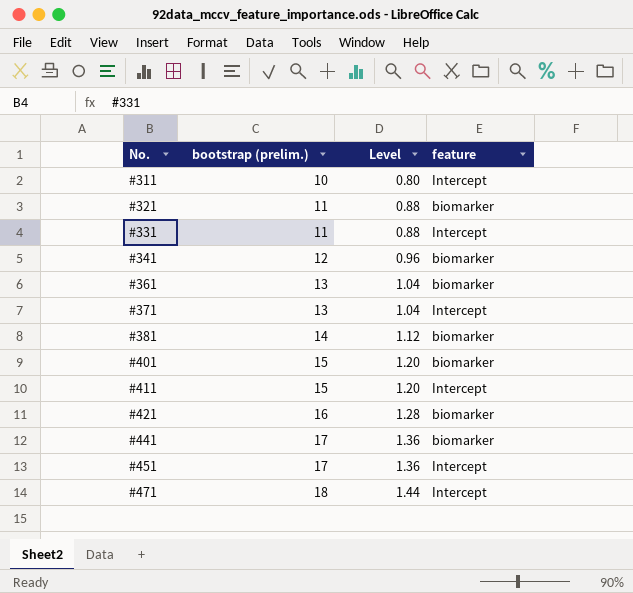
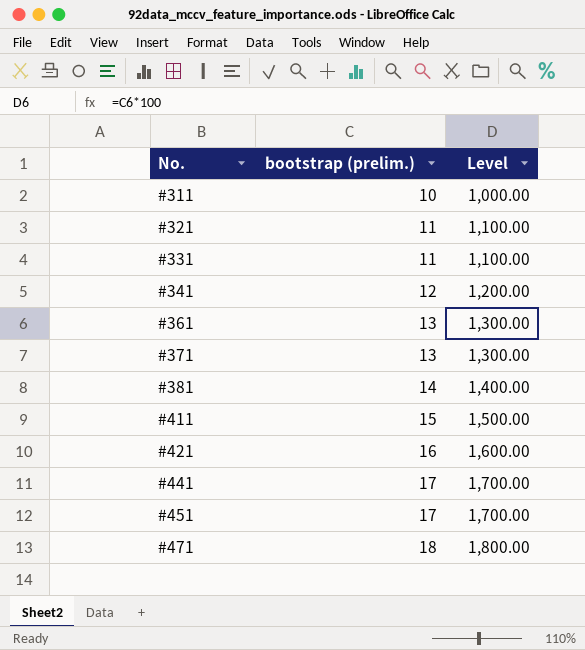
column feature | position: 4 -> none
column Level | formula: [bootstrap (prelim.)] * 0.08 -> [bootstrap (prelim.)] * 100
row #401: 15 | 1.20 | biomarker -> none

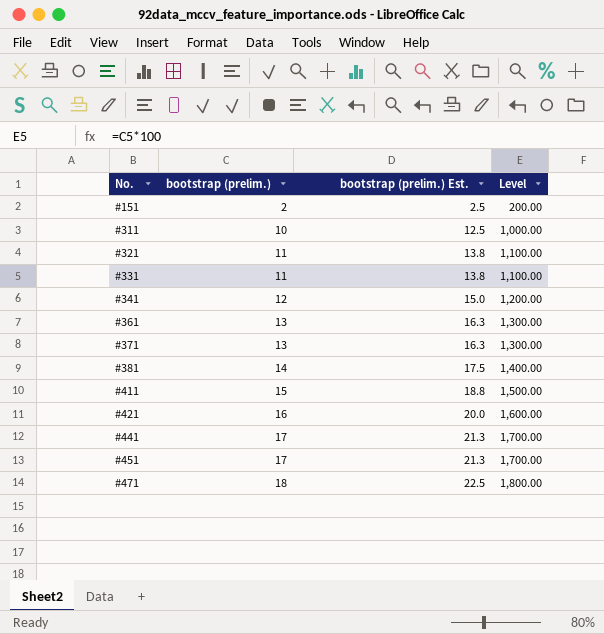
column bootstrap (prelim.) Est. | formula: none -> [bootstrap (prelim.)] * 1.25
row #151: none -> 2 | 2.5 | 200.00

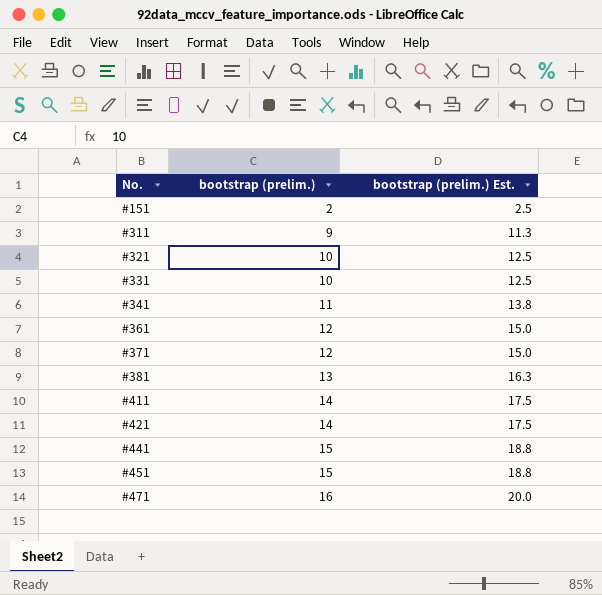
column Level | formula: [bootstrap (prelim.)] * 100 -> none
#311 | bootstrap (prelim.): 10 -> 9
#311 | bootstrap (prelim.) Est.: 12.5 -> 11.3
#321 | bootstrap (prelim.): 11 -> 10
#321 | bootstrap (prelim.) Est.: 13.8 -> 12.5
#331 | bootstrap (prelim.): 11 -> 10
#331 | bootstrap (prelim.) Est.: 13.8 -> 12.5
#341 | bootstrap (prelim.): 12 -> 11
#341 | bootstrap (prelim.) Est.: 15.0 -> 13.8
#361 | bootstrap (prelim.): 13 -> 12
#361 | bootstrap (prelim.) Est.: 16.3 -> 15.0
#371 | bootstrap (prelim.): 13 -> 12
#371 | bootstrap (prelim.) Est.: 16.3 -> 15.0
#381 | bootstrap (prelim.): 14 -> 13
#381 | bootstrap (prelim.) Est.: 17.5 -> 16.3
#411 | bootstrap (prelim.): 15 -> 14
#411 | bootstrap (prelim.) Est.: 18.8 -> 17.5
#421 | bootstrap (prelim.): 16 -> 14
#421 | bootstrap (prelim.) Est.: 20.0 -> 17.5
#441 | bootstrap (prelim.): 17 -> 15
#441 | bootstrap (prelim.) Est.: 21.3 -> 18.8
#451 | bootstrap (prelim.): 17 -> 15
#451 | bootstrap (prelim.) Est.: 21.3 -> 18.8
#471 | bootstrap (prelim.): 18 -> 16
#471 | bootstrap (prelim.) Est.: 22.5 -> 20.0

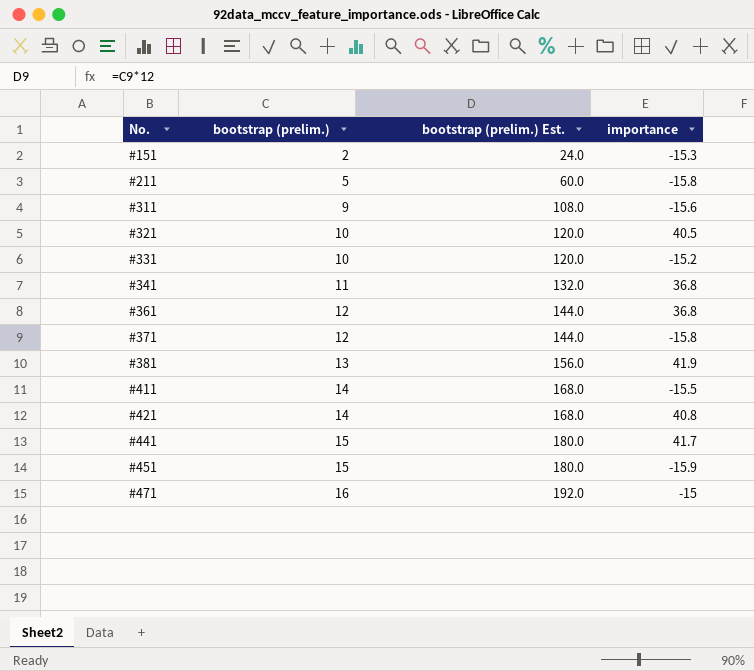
column bootstrap (prelim.) Est. | formula: [bootstrap (prelim.)] * 1.25 -> [bootstrap (prelim.)] * 12
column importance | position: none -> 4
row #211: none -> 5 | 60.0 | -15.8

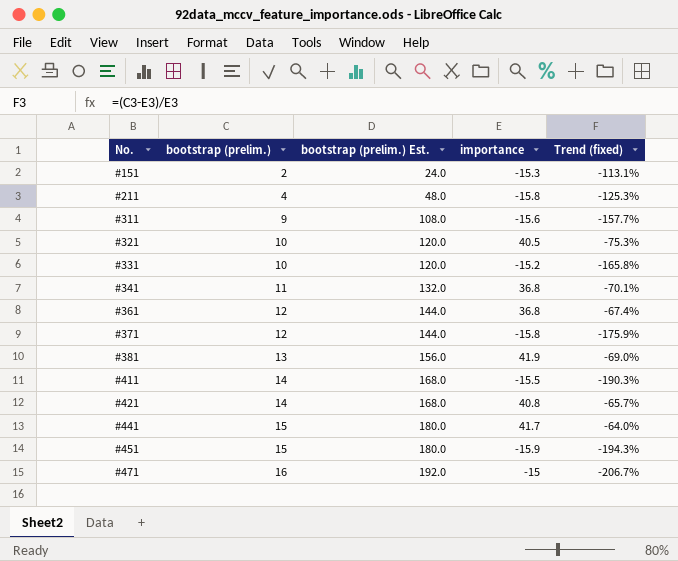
column Trend (fixed) | formula: none -> ([bootstrap (prelim.)] - [importance]) / [importance]
#211 | bootstrap (prelim.): 5 -> 4
#211 | bootstrap (prelim.) Est.: 60.0 -> 48.0

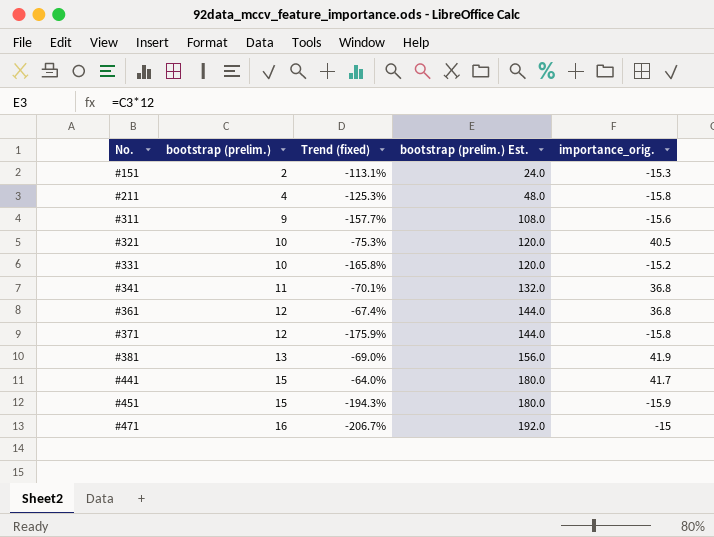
column Trend (fixed) | position: 5 -> 3
column name: importance -> importance_orig.
row #411: 14 | 168.0 | -15.5 | -190.3% -> none
row #421: 14 | 168.0 | 40.8 | -65.7% -> none

